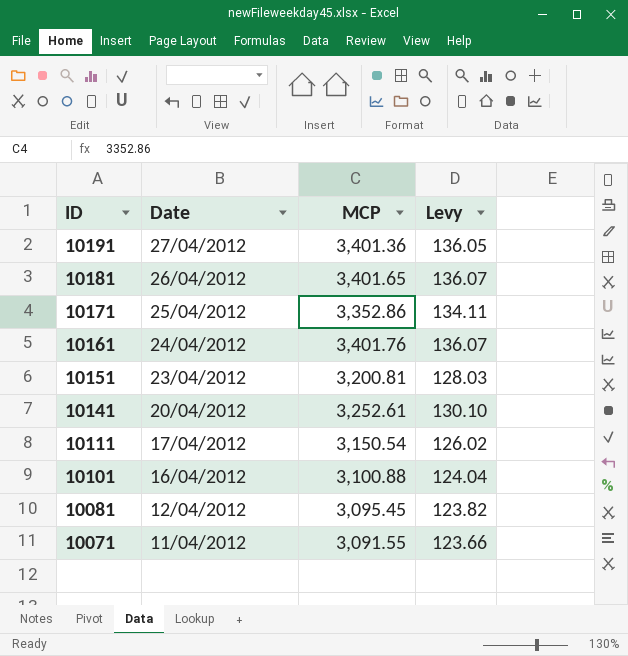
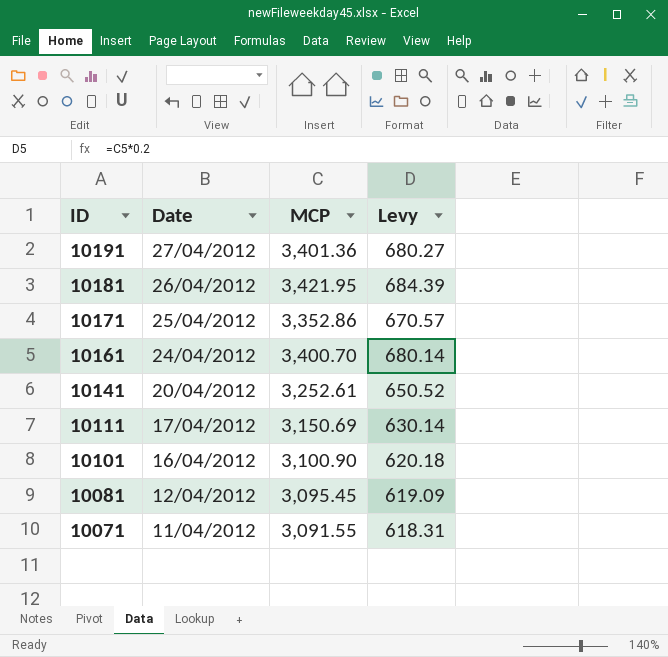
column Levy | formula: [MCP] * 0.04 -> [MCP] * 0.2
row 10151: 23/04/2012 | 3,200.81 | 128.03 -> none
10181 | MCP: 3,401.65 -> 3,421.95
10161 | MCP: 3,401.76 -> 3,400.70
10111 | MCP: 3,150.54 -> 3,150.69
10101 | MCP: 3,100.88 -> 3,100.90

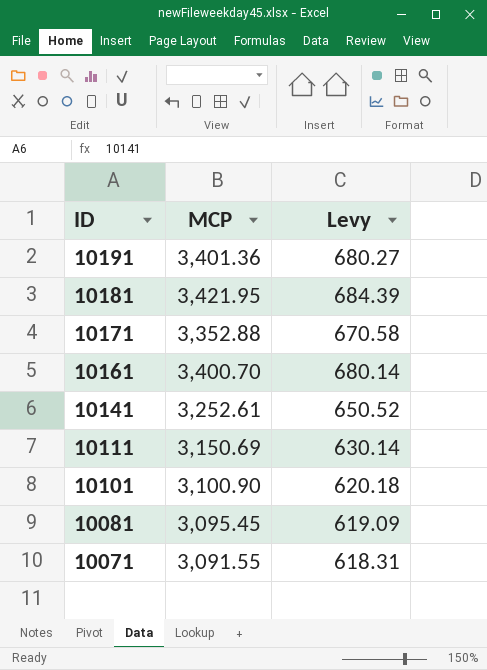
column Date | position: 2 -> none
10171 | MCP: 3,352.86 -> 3,352.88
10171 | Levy: 670.57 -> 670.58

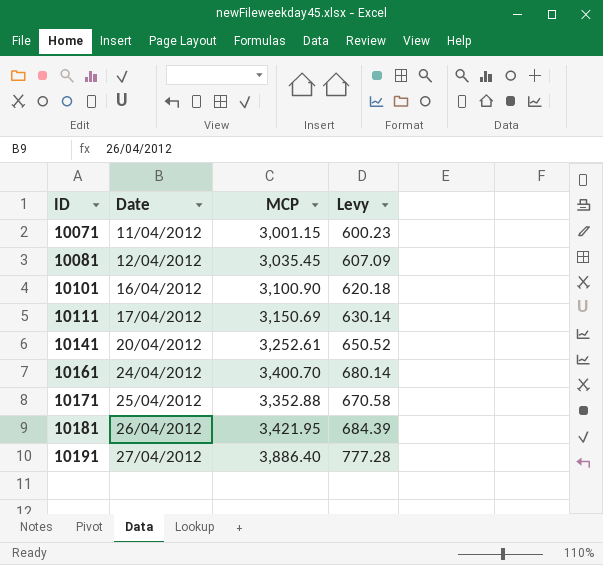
row order: ID descending -> ID ascending
column Date | position: none -> 2
10071 | MCP: 3,091.55 -> 3,001.15
10071 | Levy: 618.31 -> 600.23
10081 | MCP: 3,095.45 -> 3,035.45
10081 | Levy: 619.09 -> 607.09
10191 | MCP: 3,401.36 -> 3,886.40
10191 | Levy: 680.27 -> 777.28

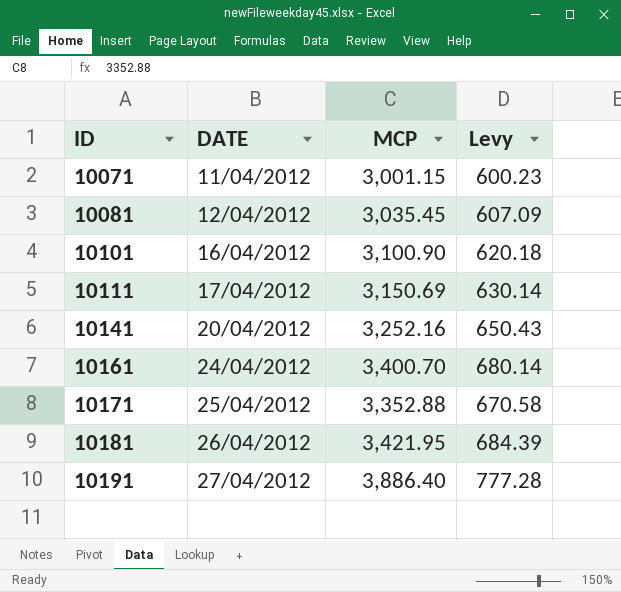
column name: Date -> DATE
10141 | MCP: 3,252.61 -> 3,252.16
10141 | Levy: 650.52 -> 650.43

